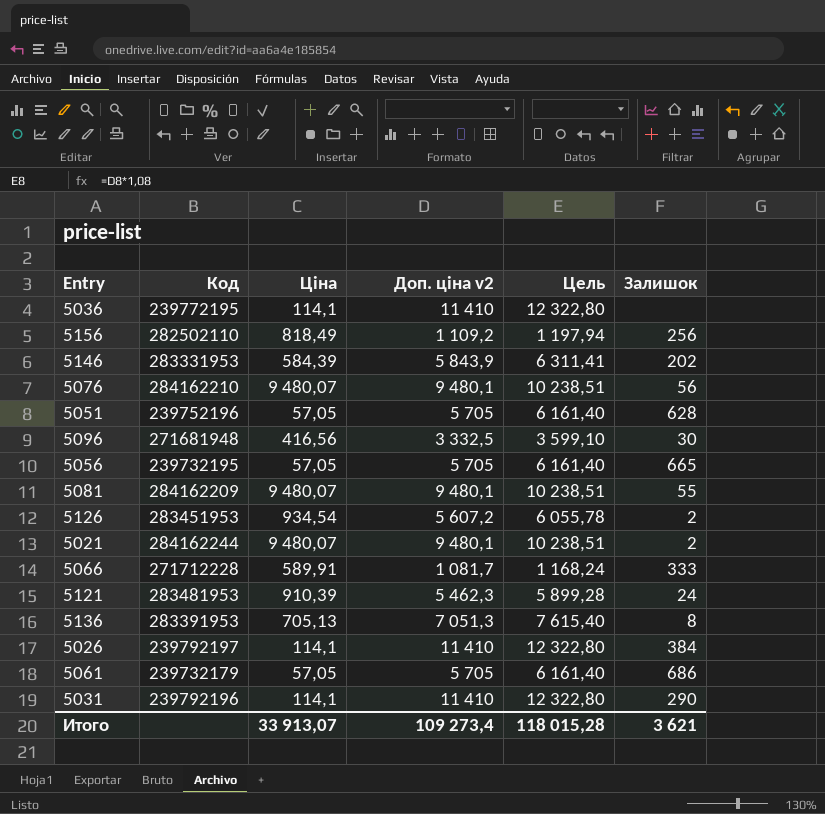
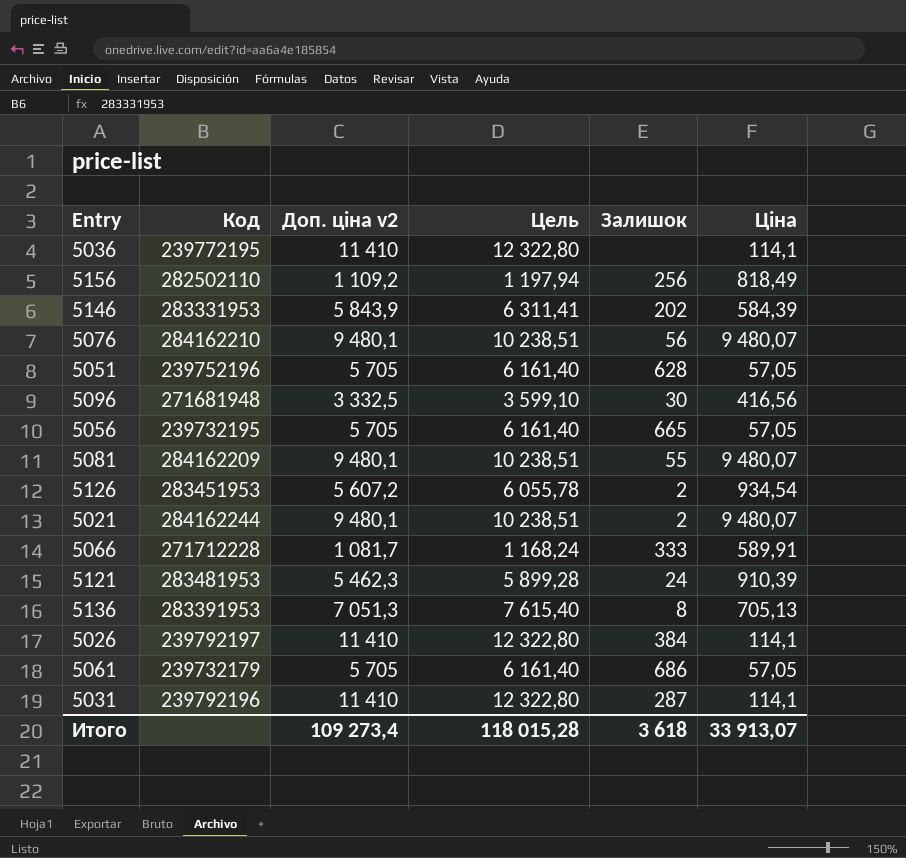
column Ціна | position: 3 -> 6
5031 | Залишок: 290 -> 287
Итого | Залишок: 3 621 -> 3 618

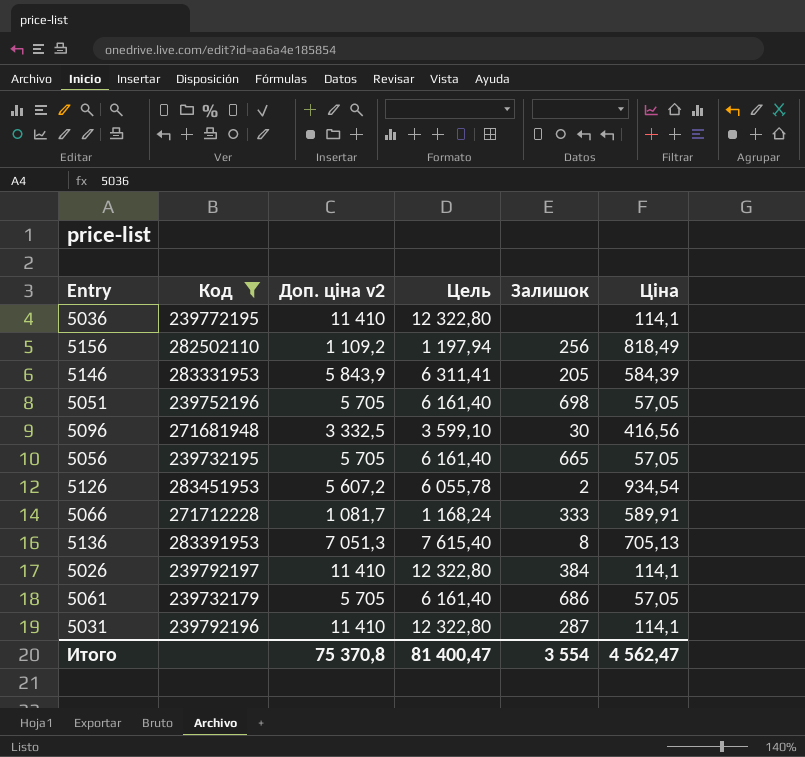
filter: none -> Код <= 283451953
5146 | Залишок: 202 -> 205
5051 | Залишок: 628 -> 698
Итого | Доп. ціна v2: 109 273,4 -> 75 370,8
Итого | Цель: 118 015,28 -> 81 400,47
Итого | Залишок: 3 618 -> 3 554
Итого | Ціна: 33 913,07 -> 4 562,47

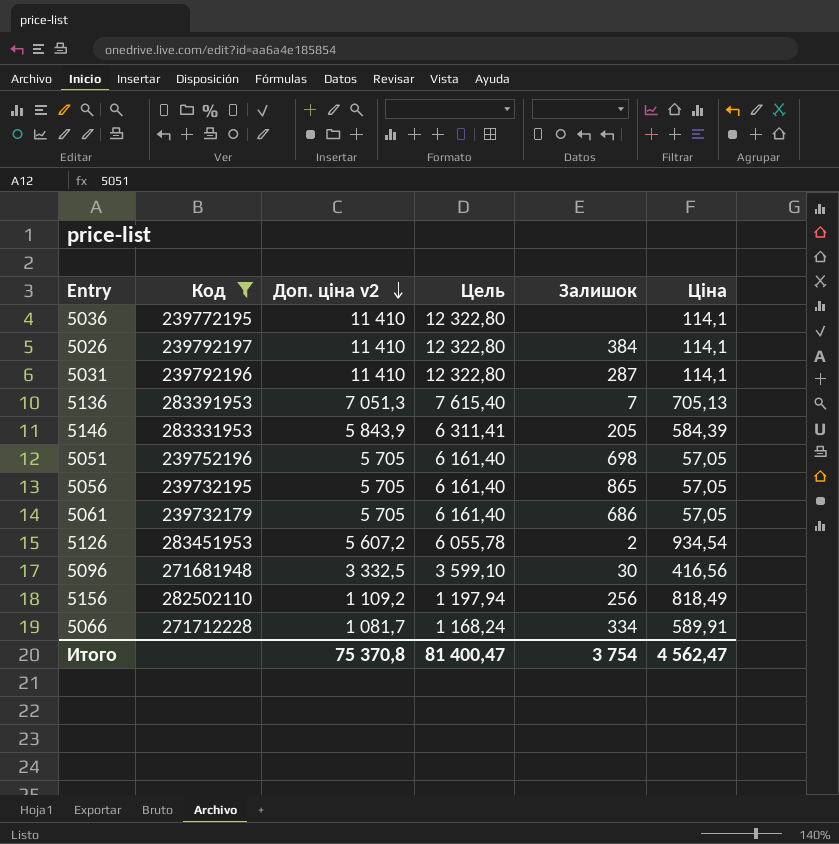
row order: none -> Доп. ціна v2 descending
5136 | Залишок: 8 -> 7
5056 | Залишок: 665 -> 865
5066 | Залишок: 333 -> 334
Итого | Залишок: 3 554 -> 3 754

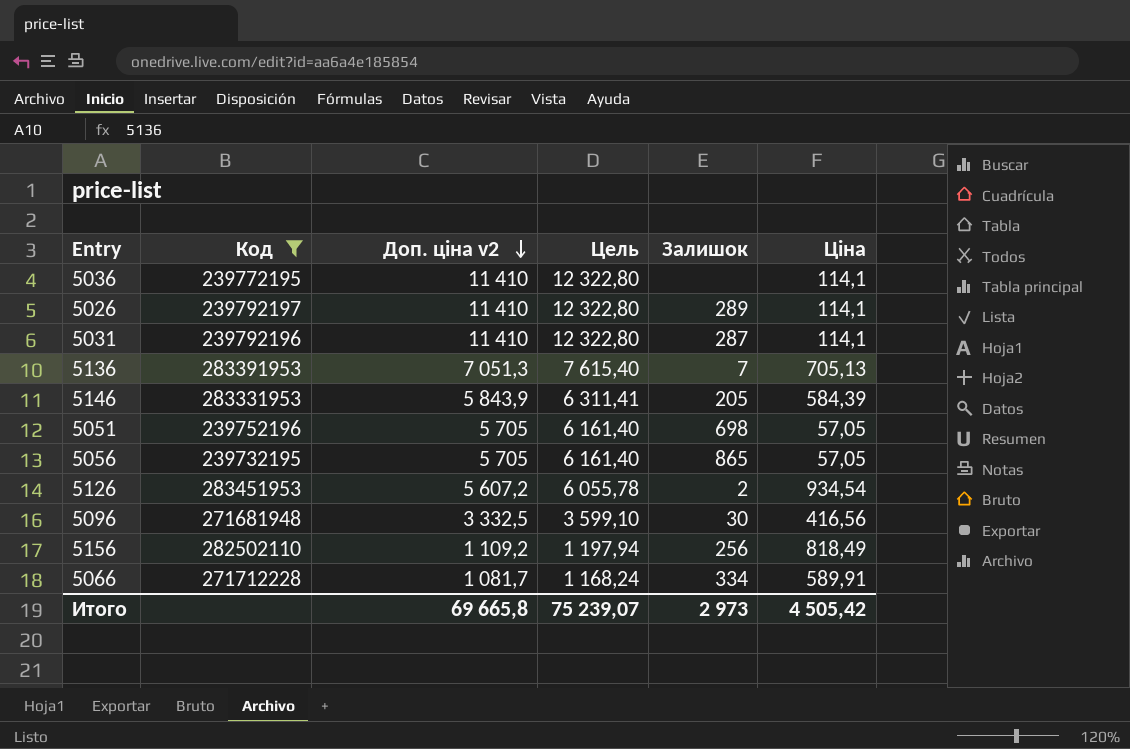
row 5061: 239732179 | 5 705 | 6 161,40 | 686 | 57,05 -> none
5026 | Залишок: 384 -> 289
Итого | Доп. ціна v2: 75 370,8 -> 69 665,8
Итого | Цель: 81 400,47 -> 75 239,07
Итого | Залишок: 3 754 -> 2 973
Итого | Ціна: 4 562,47 -> 4 505,42

